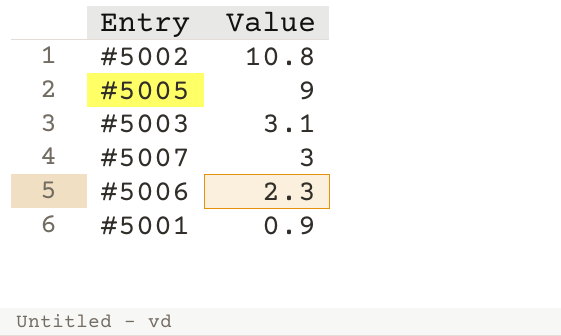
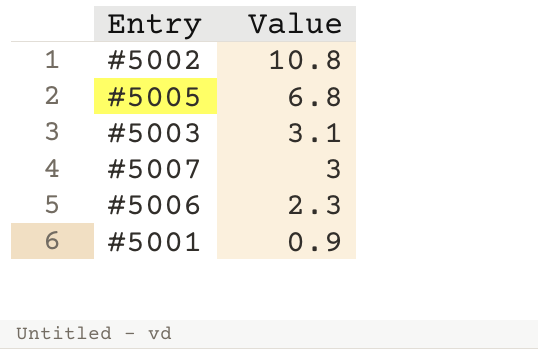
#5005 | Value: 9 -> 6.8

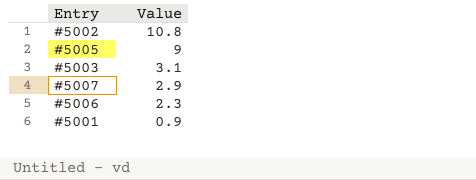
#5005 | Value: 6.8 -> 9
#5007 | Value: 3 -> 2.9

